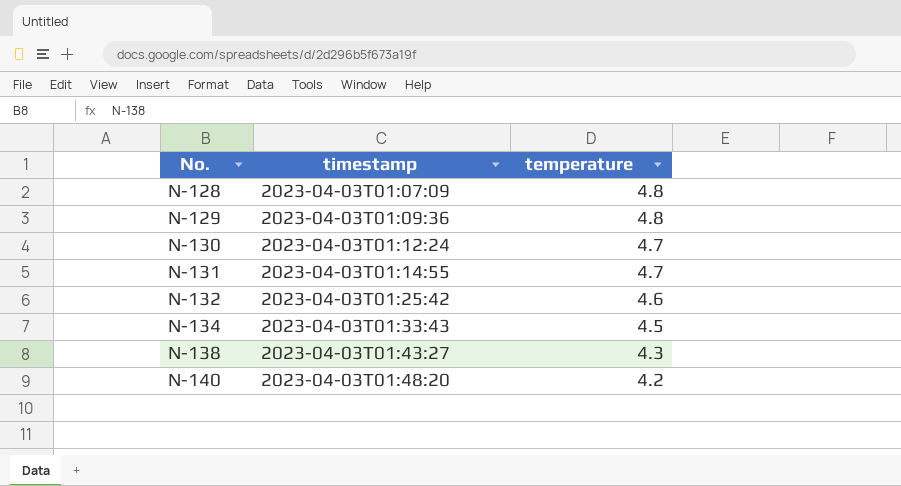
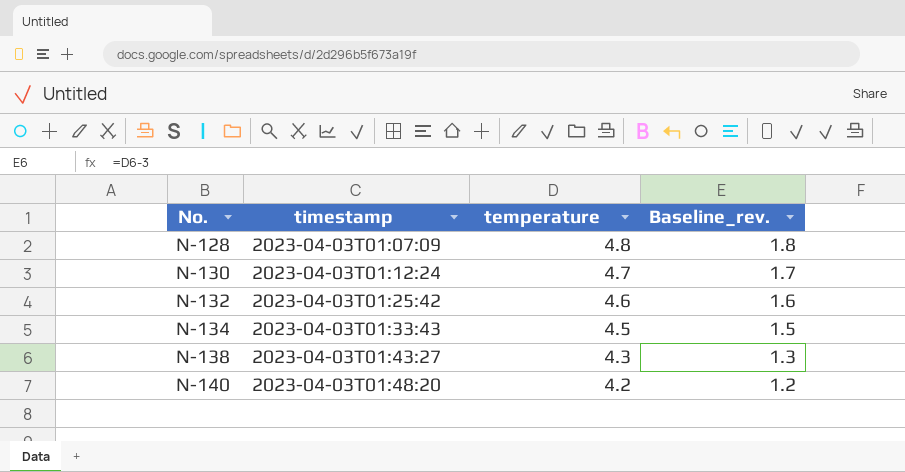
column Baseline_rev. | formula: none -> [temperature] - 3
row N-129: 2023-04-03T01:09:36 | 4.8 -> none
row N-131: 2023-04-03T01:14:55 | 4.7 -> none

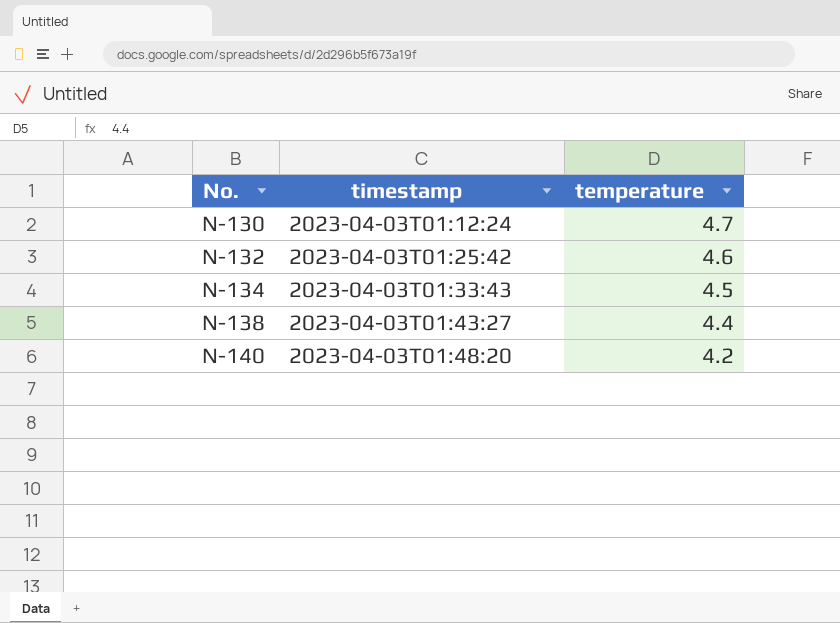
column Baseline_rev. | formula: [temperature] - 3 -> none
row N-128: 2023-04-03T01:07:09 | 4.8 | 1.8 -> none
N-138 | temperature: 4.3 -> 4.4

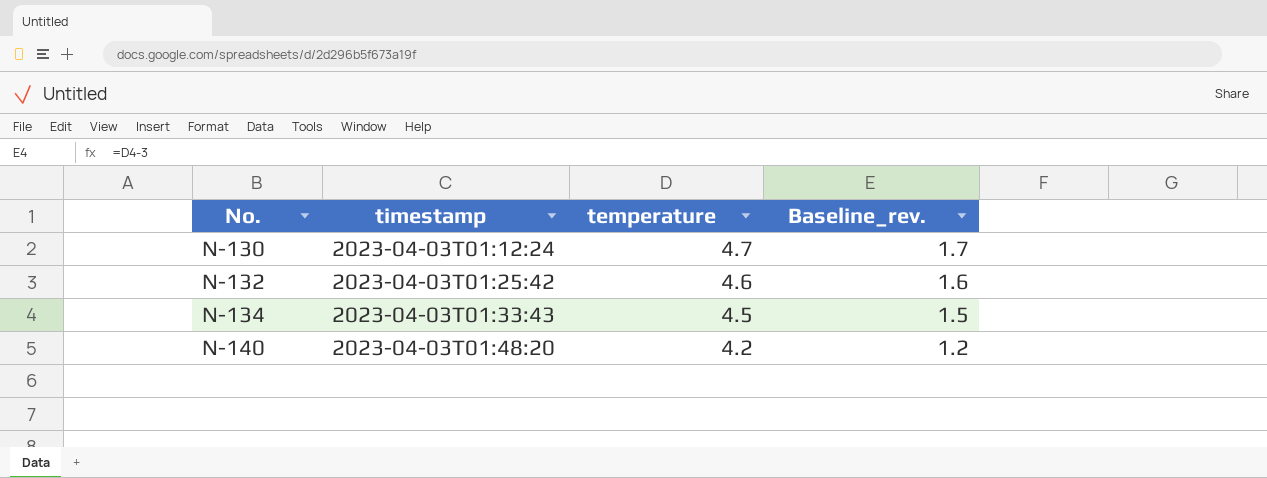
column Baseline_rev. | formula: none -> [temperature] - 3
row N-138: 2023-04-03T01:43:27 | 4.4 -> none

